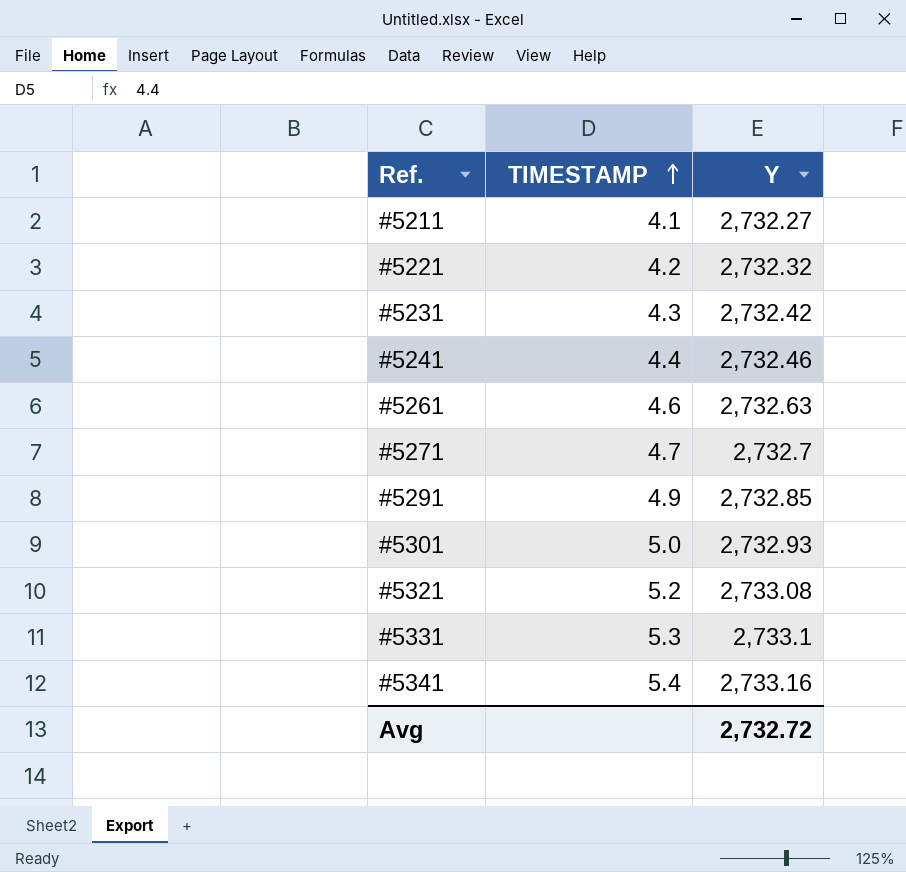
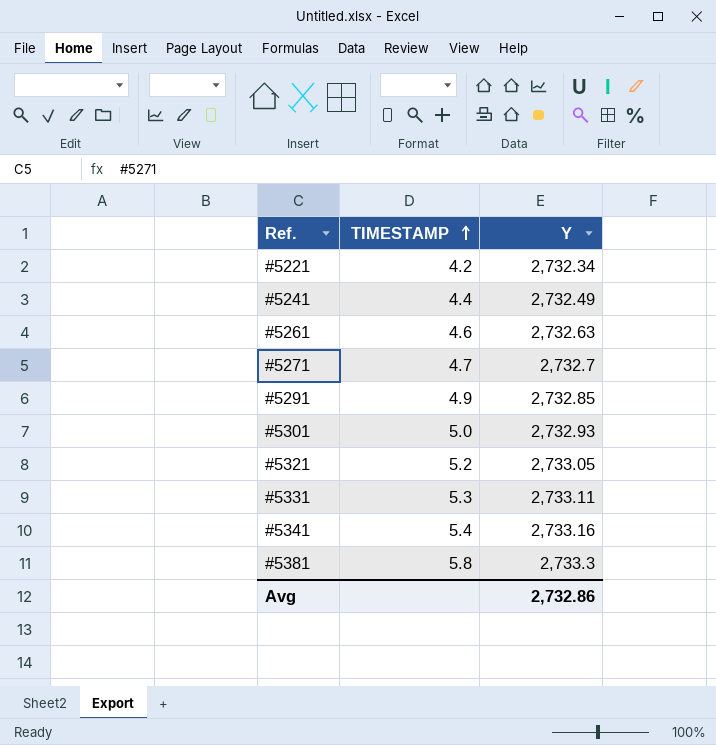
row #5211: 4.1 | 2,732.27 -> none
row #5231: 4.3 | 2,732.42 -> none
#5221 | Y: 2,732.32 -> 2,732.34
#5241 | Y: 2,732.46 -> 2,732.49
#5321 | Y: 2,733.08 -> 2,733.05
#5331 | Y: 2,733.1 -> 2,733.11
row #5381: none -> 5.8 | 2,733.3
Avg | Y: 2,732.72 -> 2,732.86

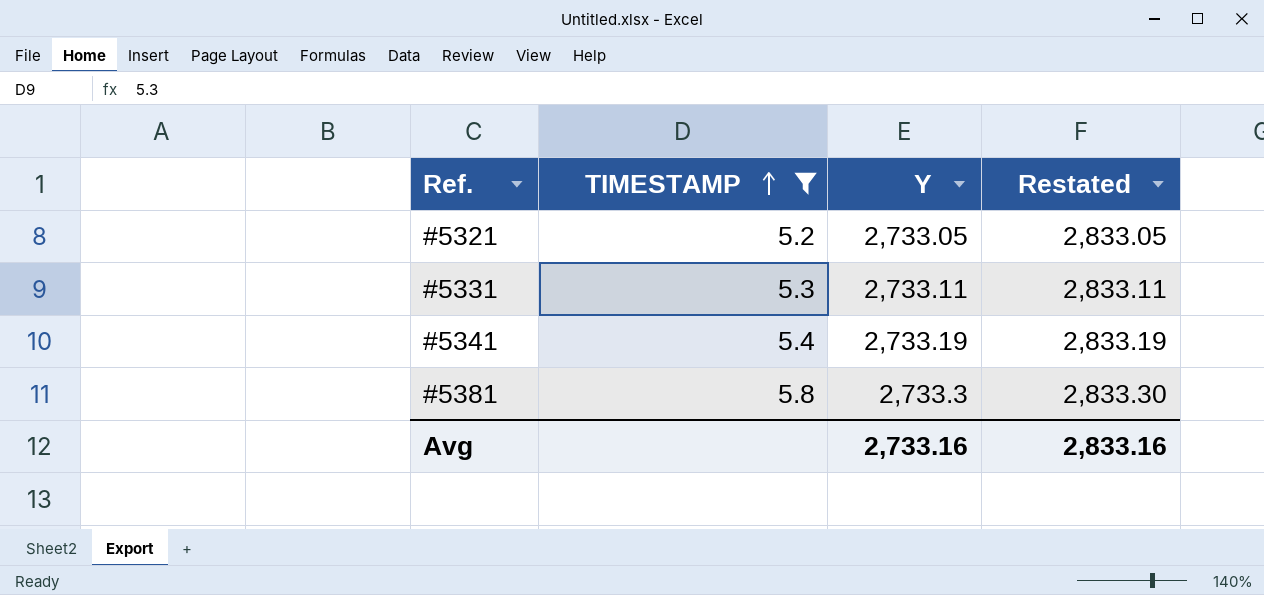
filter: none -> TIMESTAMP >= 5.2
column Restated | formula: none -> [Y] + 100
#5341 | Y: 2,733.16 -> 2,733.19
Avg | Y: 2,732.86 -> 2,733.16

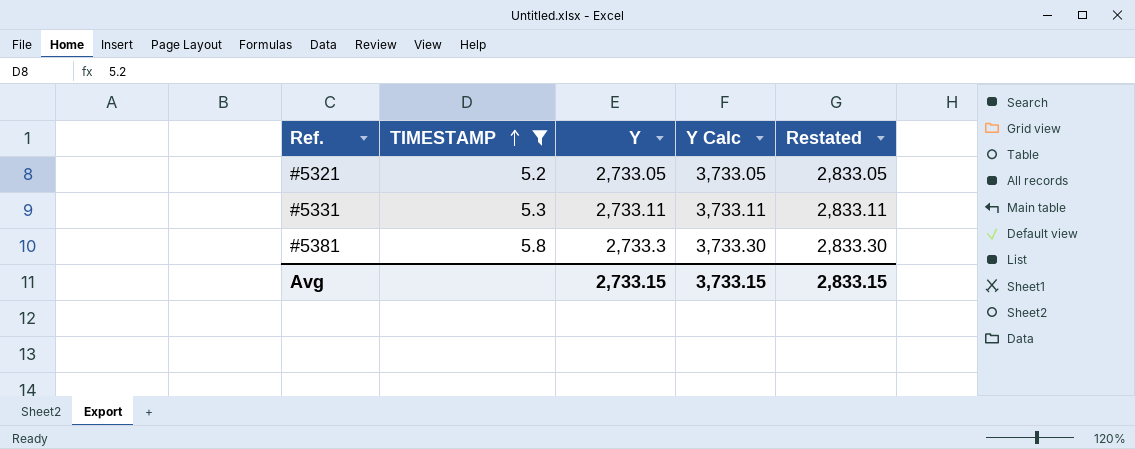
column Y Calc | formula: none -> [Y] + 1000
row #5341: 5.4 | 2,733.19 | 2,833.19 -> none
Avg | Y: 2,733.16 -> 2,733.15
Avg | Restated: 2,833.16 -> 2,833.15

